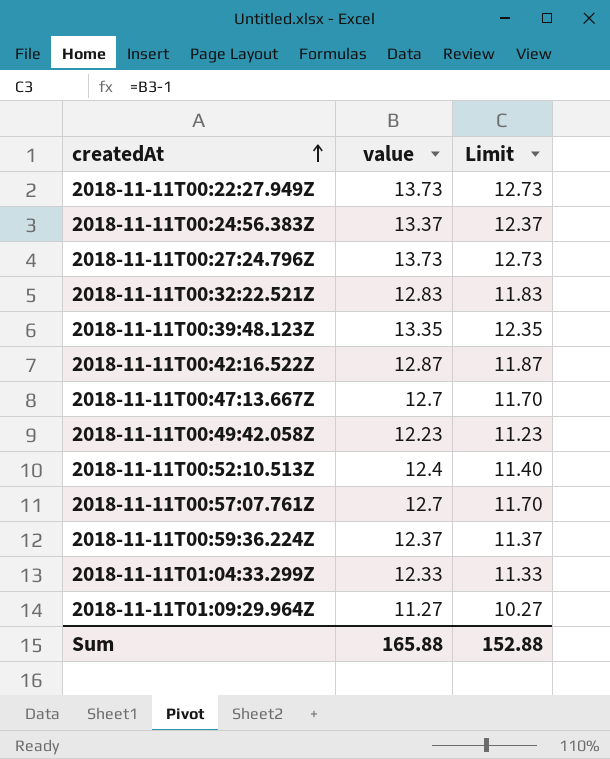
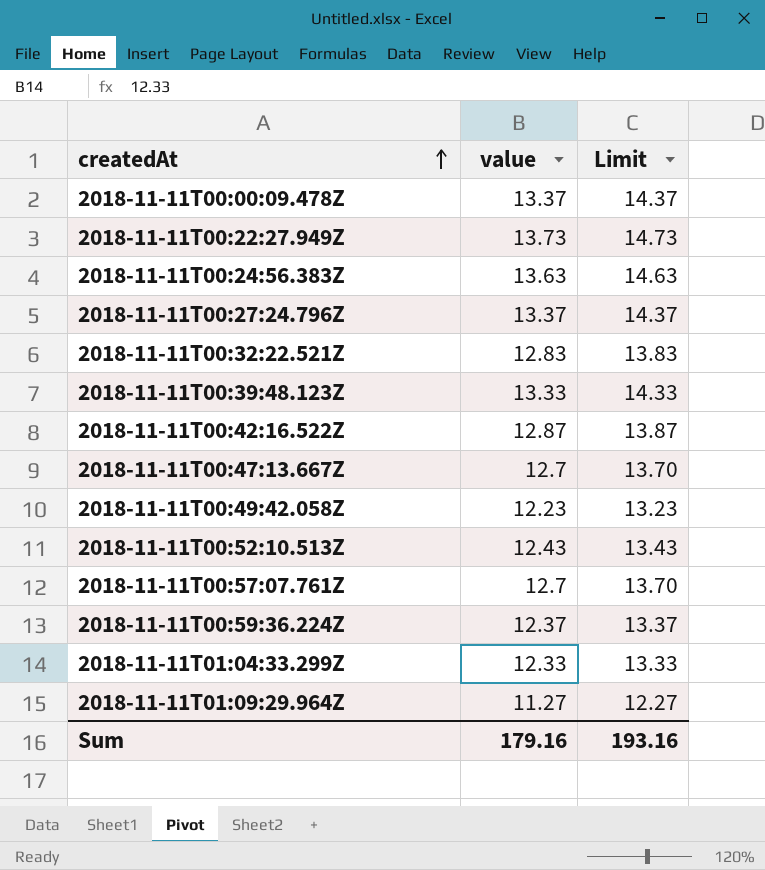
column Limit | formula: [value] - 1 -> [value] + 1
row 2018-11-11T00:00:09.478Z: none -> 13.37 | 14.37
2018-11-11T00:24:56.383Z | value: 13.37 -> 13.63
2018-11-11T00:27:24.796Z | value: 13.73 -> 13.37
2018-11-11T00:39:48.123Z | value: 13.35 -> 13.33
2018-11-11T00:52:10.513Z | value: 12.4 -> 12.43
Sum | value: 165.88 -> 179.16
Sum | Limit: 152.88 -> 193.16

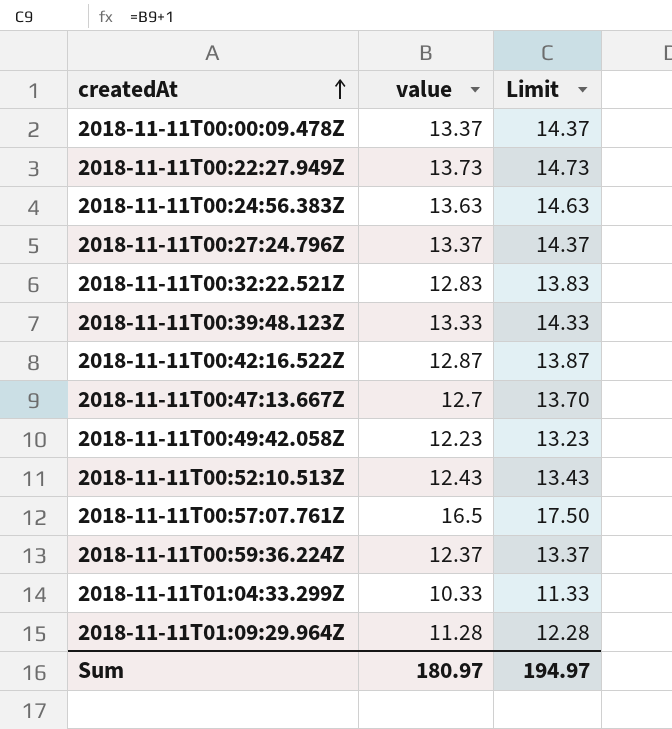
2018-11-11T00:57:07.761Z | value: 12.7 -> 16.5
2018-11-11T00:57:07.761Z | Limit: 13.70 -> 17.50
2018-11-11T01:04:33.299Z | value: 12.33 -> 10.33
2018-11-11T01:04:33.299Z | Limit: 13.33 -> 11.33
2018-11-11T01:09:29.964Z | value: 11.27 -> 11.28
2018-11-11T01:09:29.964Z | Limit: 12.27 -> 12.28
Sum | value: 179.16 -> 180.97
Sum | Limit: 193.16 -> 194.97

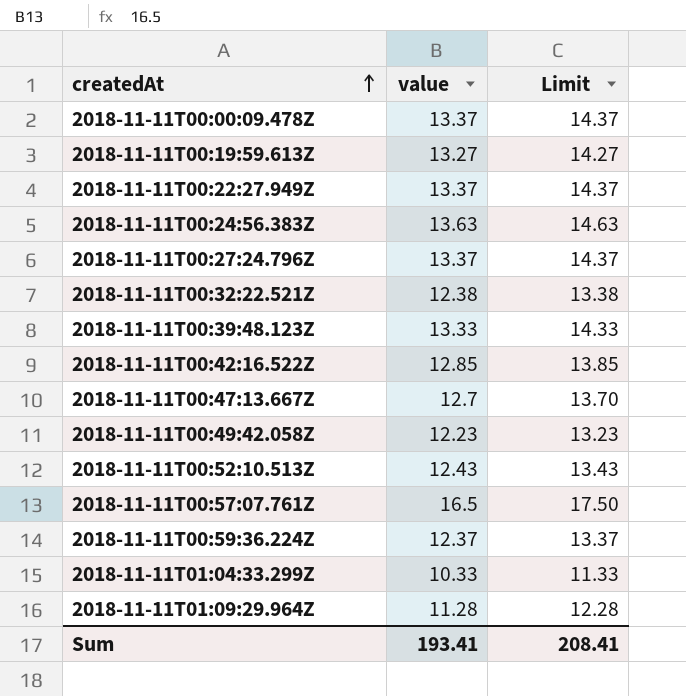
row 2018-11-11T00:19:59.613Z: none -> 13.27 | 14.27
2018-11-11T00:22:27.949Z | value: 13.73 -> 13.37
2018-11-11T00:22:27.949Z | Limit: 14.73 -> 14.37
2018-11-11T00:32:22.521Z | value: 12.83 -> 12.38
2018-11-11T00:32:22.521Z | Limit: 13.83 -> 13.38
2018-11-11T00:42:16.522Z | value: 12.87 -> 12.85
2018-11-11T00:42:16.522Z | Limit: 13.87 -> 13.85
Sum | value: 180.97 -> 193.41
Sum | Limit: 194.97 -> 208.41

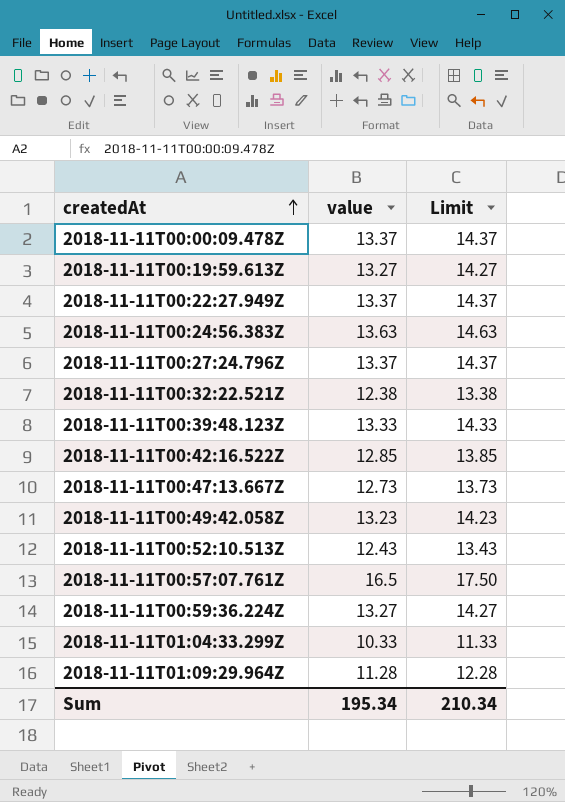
2018-11-11T00:47:13.667Z | value: 12.7 -> 12.73
2018-11-11T00:47:13.667Z | Limit: 13.70 -> 13.73
2018-11-11T00:49:42.058Z | value: 12.23 -> 13.23
2018-11-11T00:49:42.058Z | Limit: 13.23 -> 14.23
2018-11-11T00:59:36.224Z | value: 12.37 -> 13.27
2018-11-11T00:59:36.224Z | Limit: 13.37 -> 14.27
Sum | value: 193.41 -> 195.34
Sum | Limit: 208.41 -> 210.34

